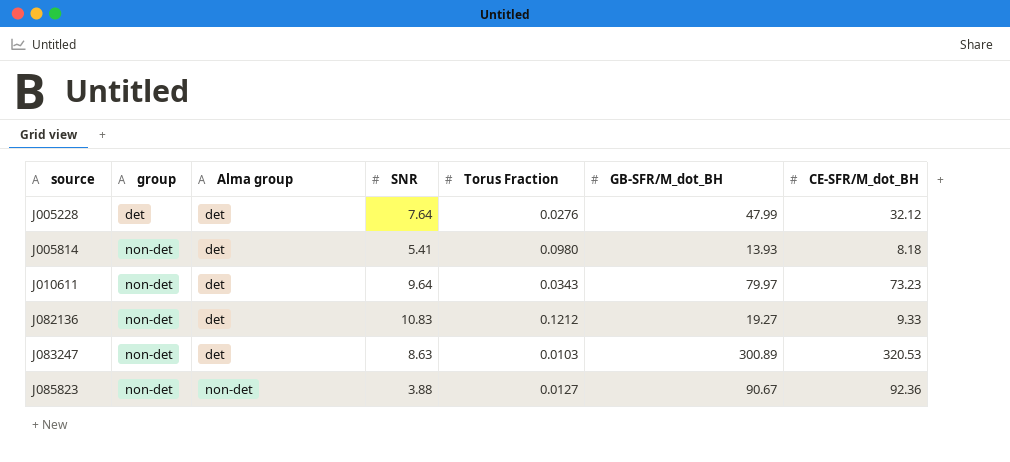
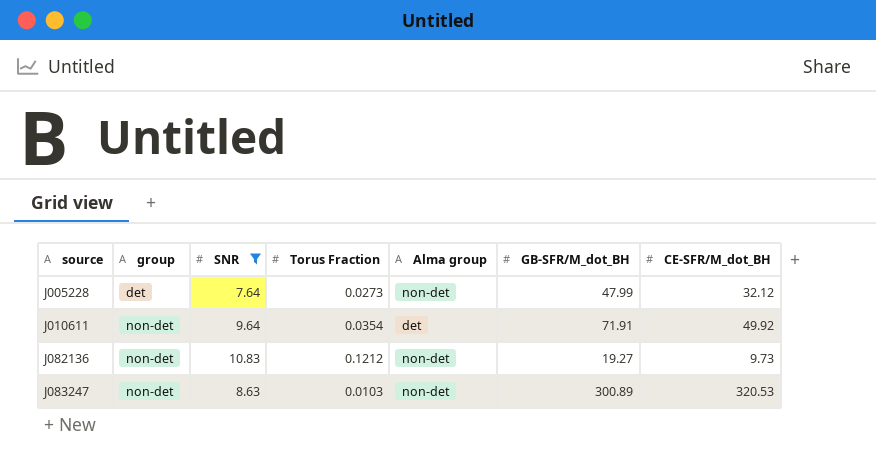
filter: none -> SNR >= 7.64
column Alma group | position: 3 -> 5
J005228 | Torus Fraction: 0.0276 -> 0.0273
J005228 | Alma group: det -> non-det
J010611 | Torus Fraction: 0.0343 -> 0.0354
J010611 | GB-SFR/M_dot_BH: 79.97 -> 71.91
J010611 | CE-SFR/M_dot_BH: 73.23 -> 49.92
J082136 | Alma group: det -> non-det
J082136 | CE-SFR/M_dot_BH: 9.33 -> 9.73
J083247 | Alma group: det -> non-det

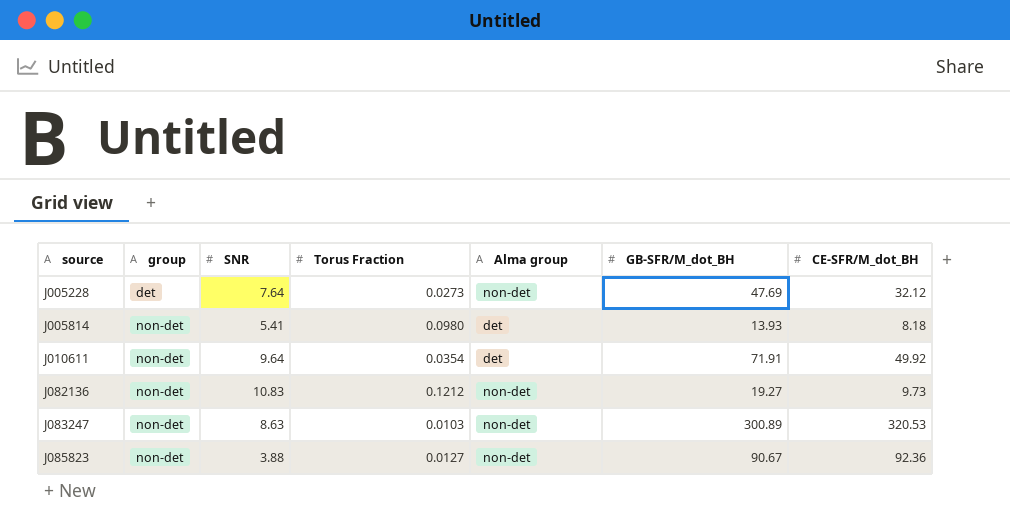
filter: SNR >= 7.64 -> none
J005228 | GB-SFR/M_dot_BH: 47.99 -> 47.69

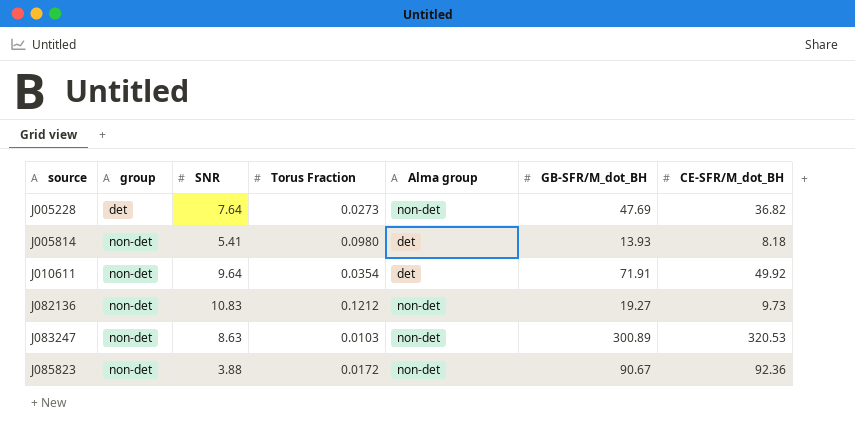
J005228 | CE-SFR/M_dot_BH: 32.12 -> 36.82
J085823 | Torus Fraction: 0.0127 -> 0.0172

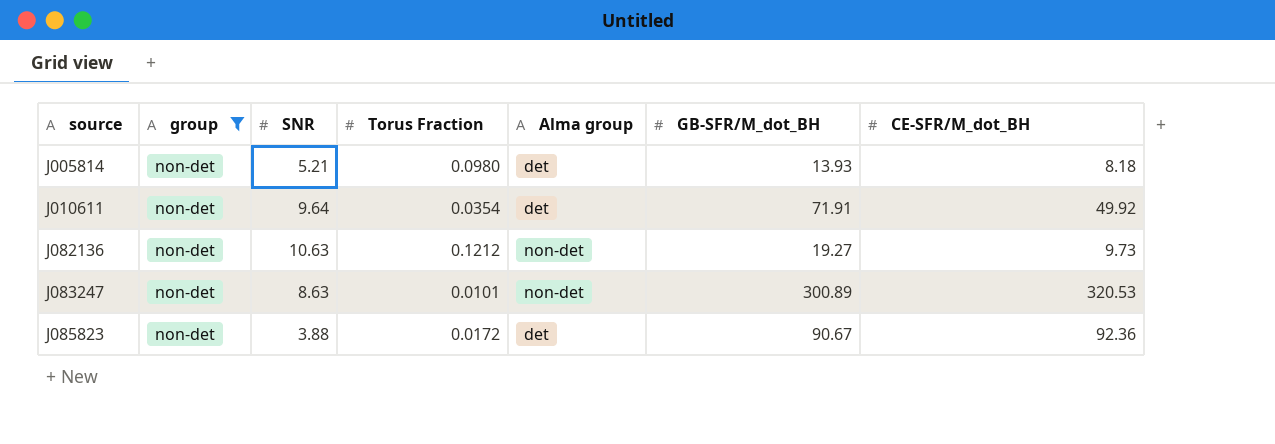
filter: none -> group = non-det
J005814 | SNR: 5.41 -> 5.21
J082136 | SNR: 10.83 -> 10.63
J083247 | Torus Fraction: 0.0103 -> 0.0101
J085823 | Alma group: non-det -> det

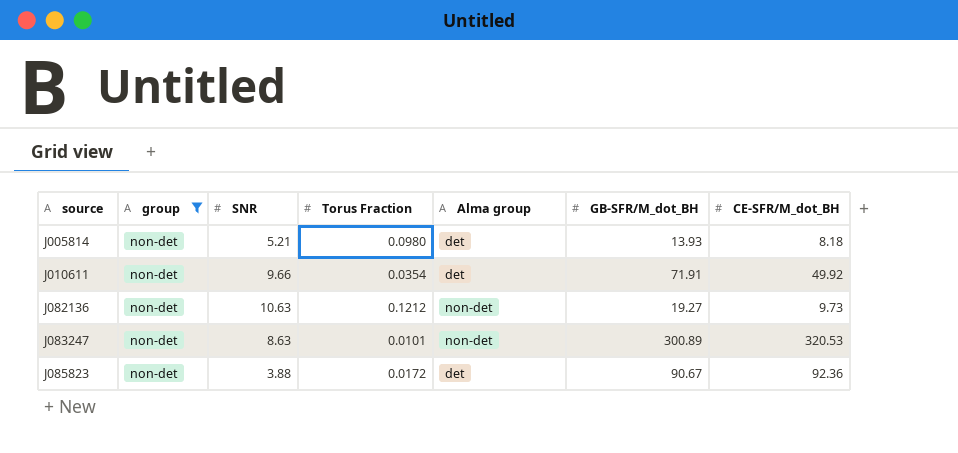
J010611 | SNR: 9.64 -> 9.66

